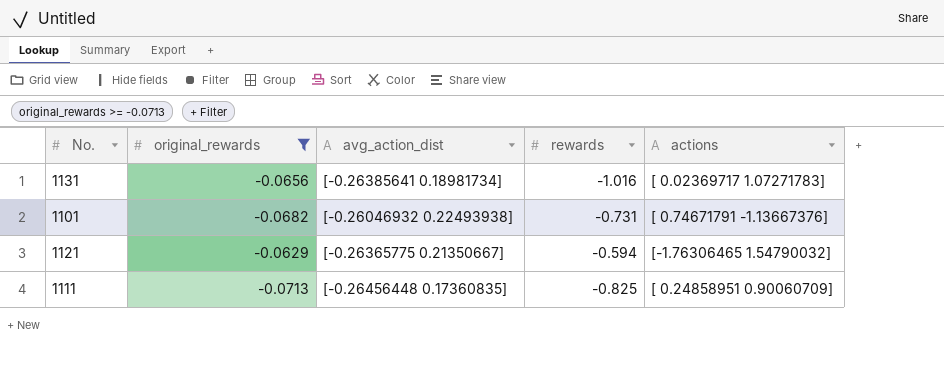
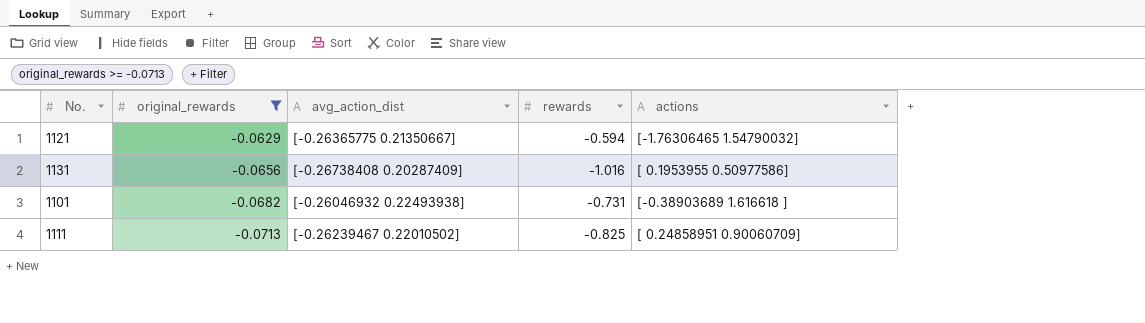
row order: none -> original_rewards descending
1131 | avg_action_dist: [-0.26385641 0.18981734] -> [-0.26738408 0.20287409]
1131 | actions: [ 0.02369717 1.07271783] -> [ 0.1953955 0.50977586]
1101 | actions: [ 0.74671791 -1.13667376] -> [-0.38903689 1.616618 ]
1111 | avg_action_dist: [-0.26456448 0.17360835] -> [-0.26239467 0.22010502]

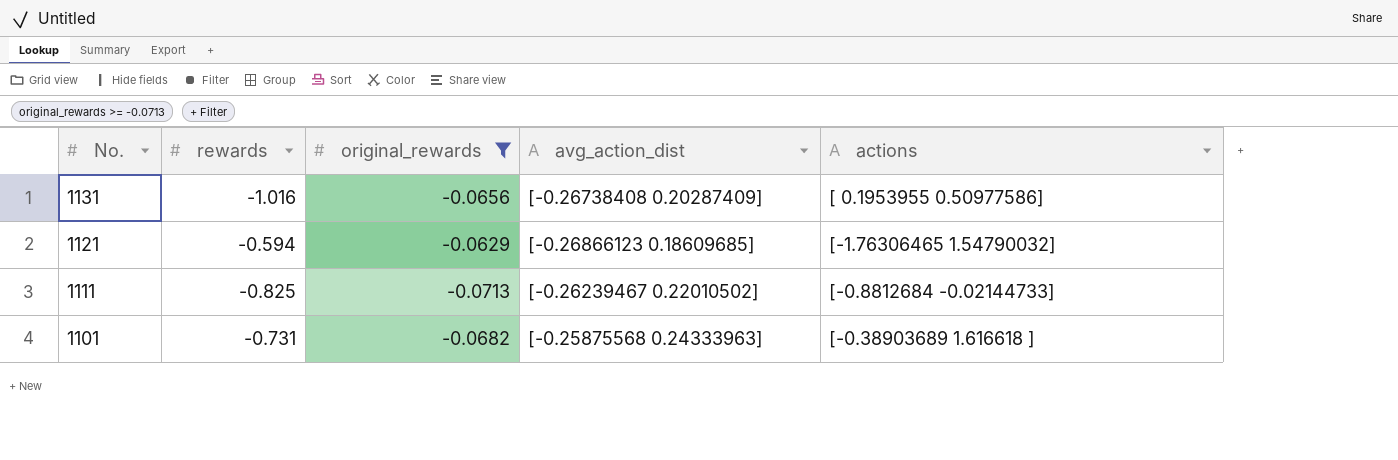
row order: original_rewards descending -> No. descending
column rewards | position: 4 -> 2
1121 | avg_action_dist: [-0.26365775 0.21350667] -> [-0.26866123 0.18609685]
1111 | actions: [ 0.24858951 0.90060709] -> [-0.8812684 -0.02144733]
1101 | avg_action_dist: [-0.26046932 0.22493938] -> [-0.25875568 0.24333963]

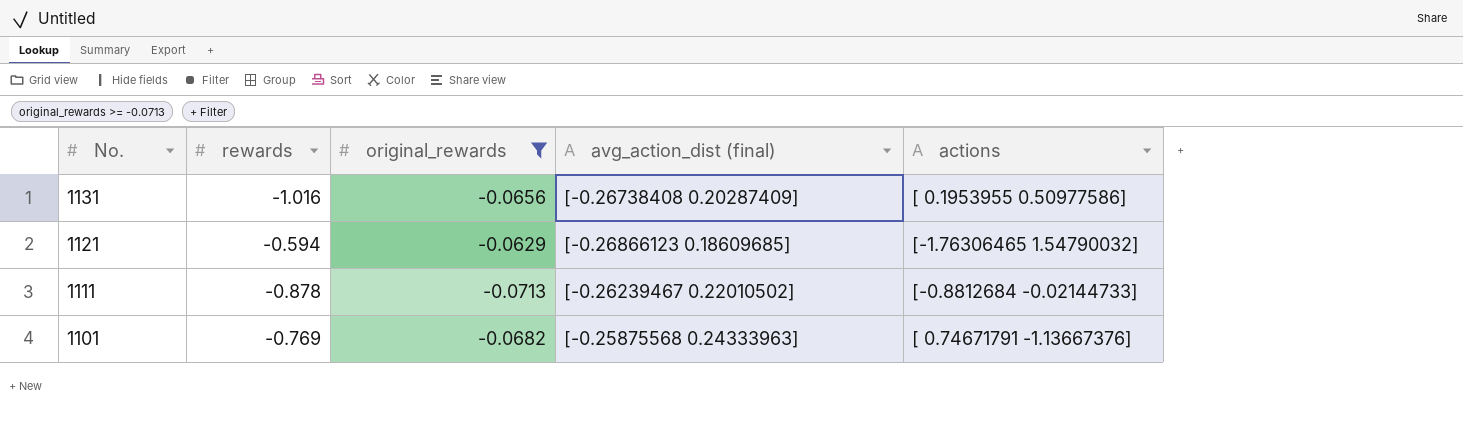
column name: avg_action_dist -> avg_action_dist (final)
1111 | rewards: -0.825 -> -0.878
1101 | rewards: -0.731 -> -0.769
1101 | actions: [-0.38903689 1.616618 ] -> [ 0.74671791 -1.13667376]

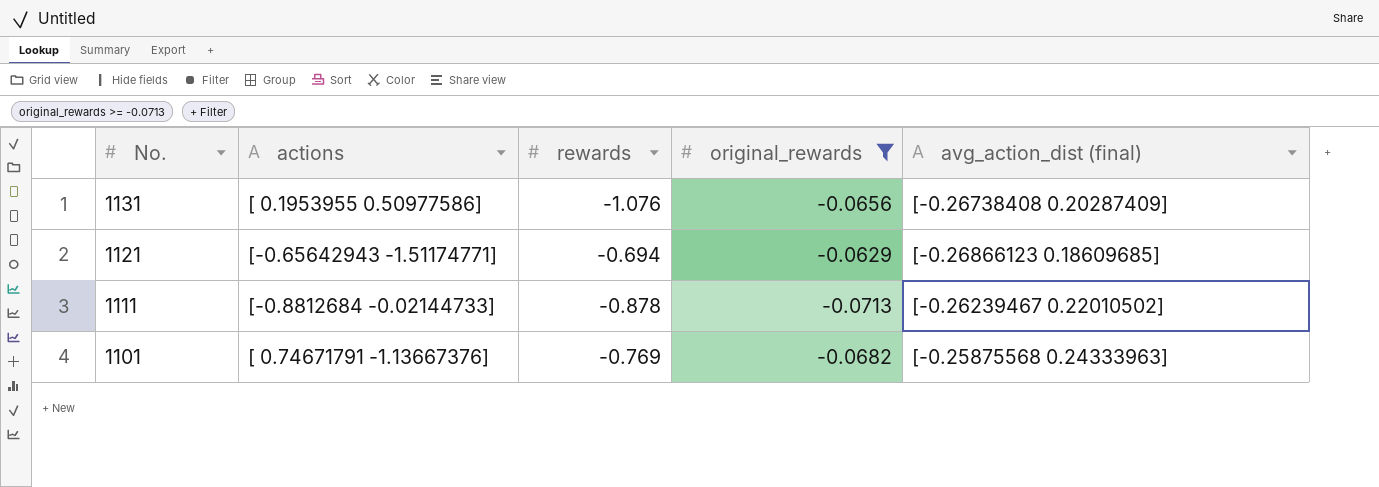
column actions | position: 5 -> 2
1131 | rewards: -1.016 -> -1.076
1121 | actions: [-1.76306465 1.54790032] -> [-0.65642943 -1.51174771]
1121 | rewards: -0.594 -> -0.694

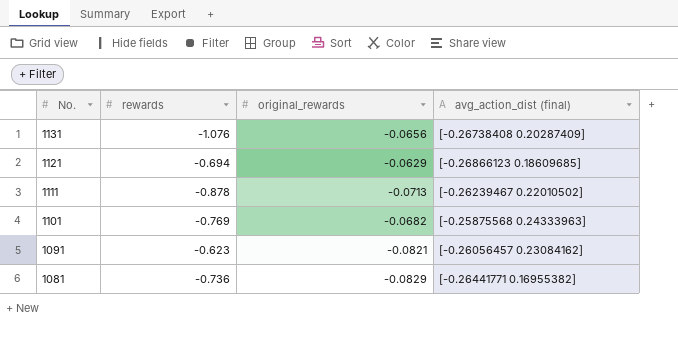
filter: original_rewards >= -0.0713 -> none
column actions | position: 2 -> none

